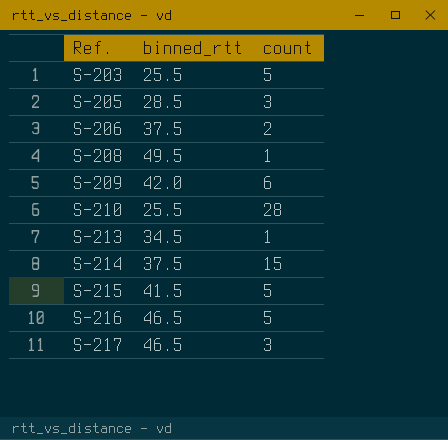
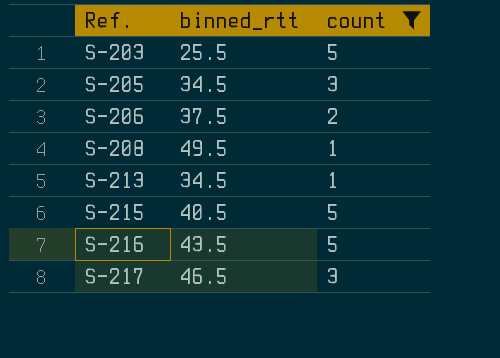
filter: none -> count <= 5
S-205 | binned_rtt: 28.5 -> 34.5
S-215 | binned_rtt: 41.5 -> 40.5
S-216 | binned_rtt: 46.5 -> 43.5

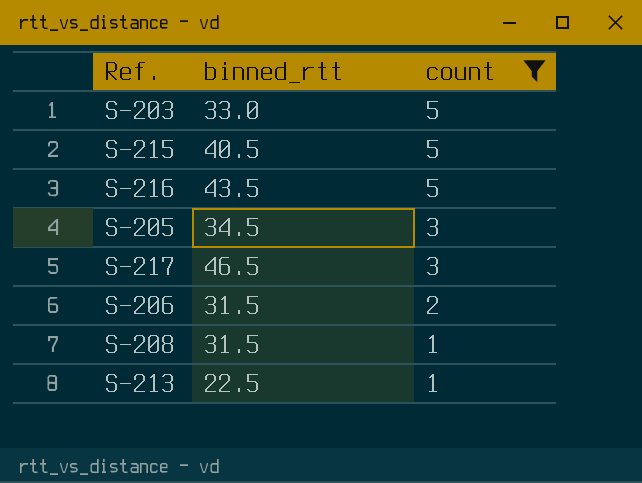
row order: Ref. ascending -> count descending
S-203 | binned_rtt: 25.5 -> 33.0
S-206 | binned_rtt: 37.5 -> 31.5
S-208 | binned_rtt: 49.5 -> 31.5
S-213 | binned_rtt: 34.5 -> 22.5

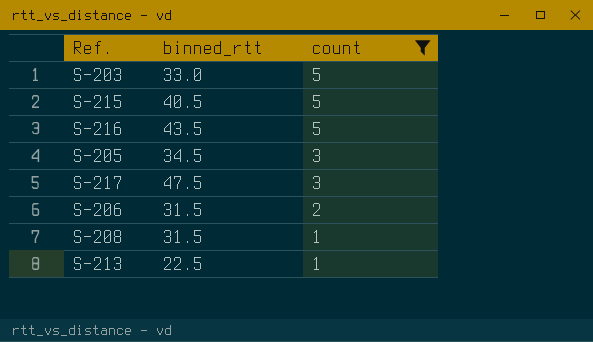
S-217 | binned_rtt: 46.5 -> 47.5

